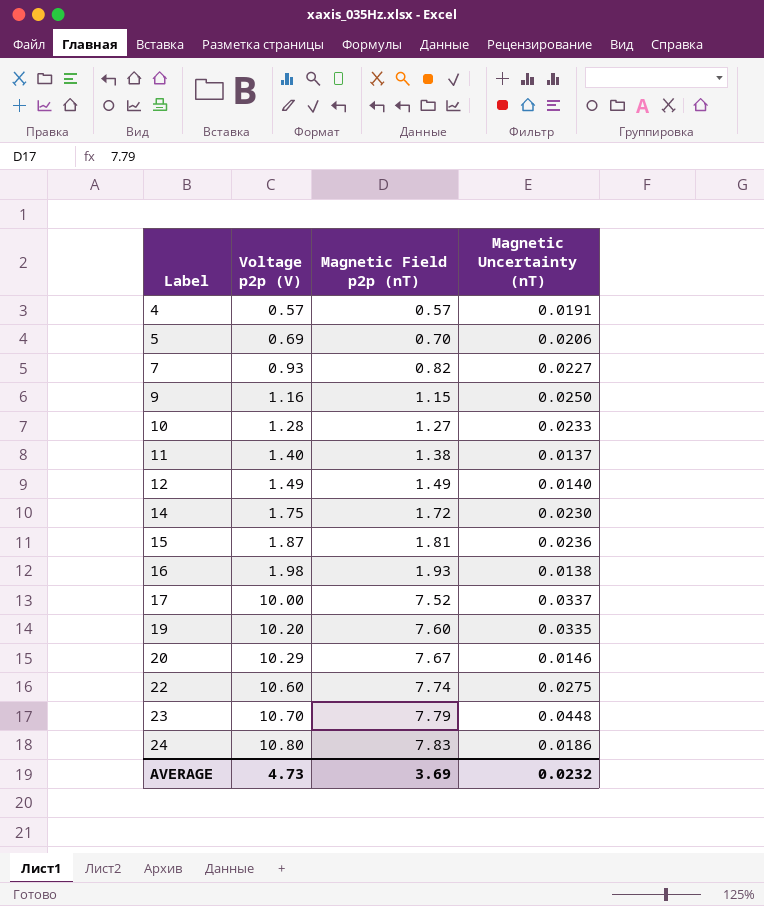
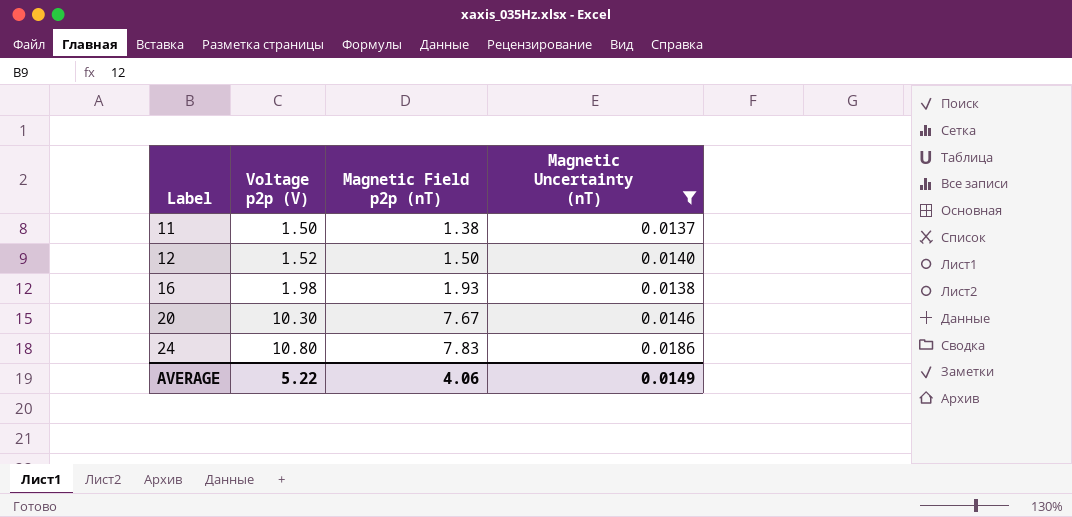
filter: none -> Magnetic Uncertainty (nT) <= 0.0186
11 | Voltage p2p (V): 1.40 -> 1.50
12 | Voltage p2p (V): 1.49 -> 1.52
12 | Magnetic Field p2p (nT): 1.49 -> 1.50
20 | Voltage p2p (V): 10.29 -> 10.30
AVERAGE | Voltage p2p (V): 4.73 -> 5.22
AVERAGE | Magnetic Field p2p (nT): 3.69 -> 4.06
AVERAGE | Magnetic Uncertainty (nT): 0.0232 -> 0.0149

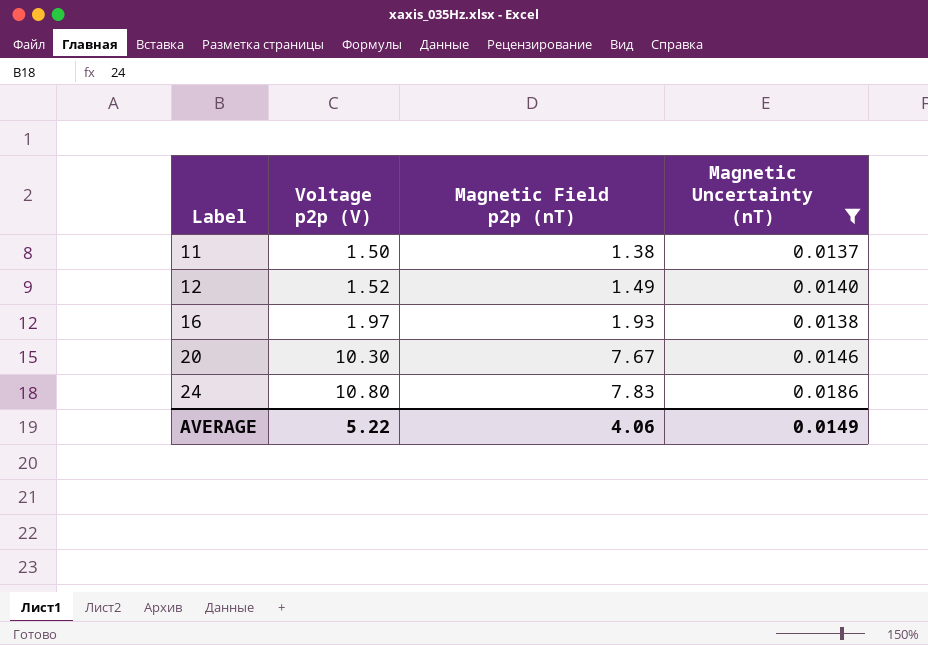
12 | Magnetic Field p2p (nT): 1.50 -> 1.49
16 | Voltage p2p (V): 1.98 -> 1.97

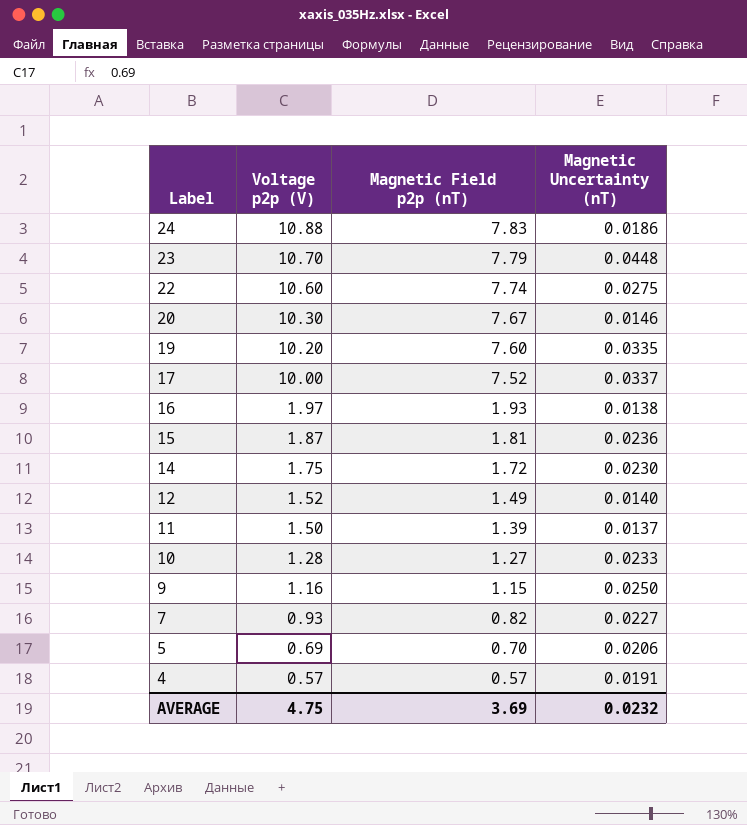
filter: Magnetic Uncertainty (nT) <= 0.0186 -> none
row order: Label ascending -> Label descending
24 | Voltage p2p (V): 10.80 -> 10.88
11 | Magnetic Field p2p (nT): 1.38 -> 1.39
AVERAGE | Voltage p2p (V): 5.22 -> 4.75
AVERAGE | Magnetic Field p2p (nT): 4.06 -> 3.69
AVERAGE | Magnetic Uncertainty (nT): 0.0149 -> 0.0232

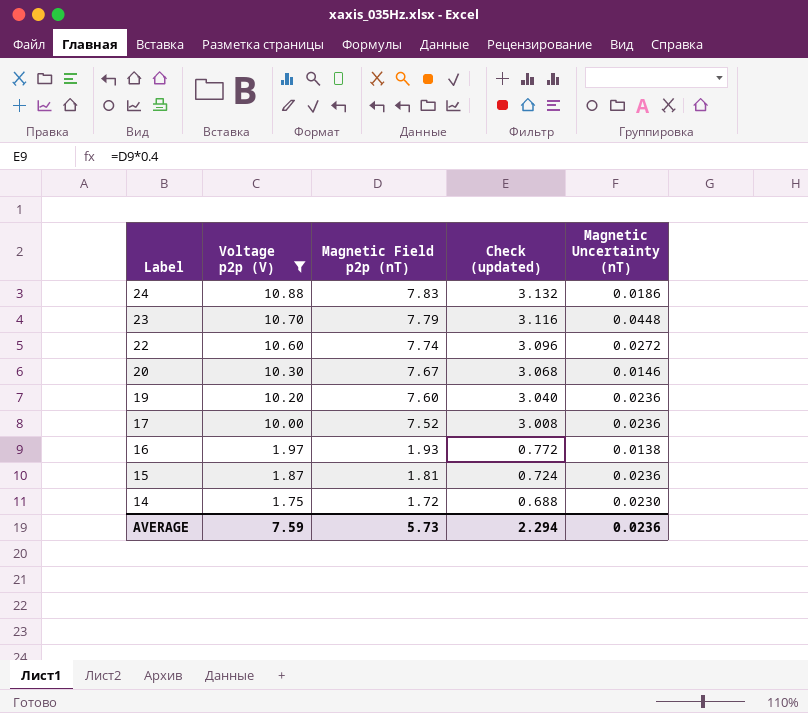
filter: none -> Voltage p2p (V) >= 1.75
column Check (updated) | formula: none -> [Magnetic Field p2p (nT)] * 0.4
22 | Magnetic Uncertainty (nT): 0.0275 -> 0.0272
19 | Magnetic Uncertainty (nT): 0.0335 -> 0.0236
17 | Magnetic Uncertainty (nT): 0.0337 -> 0.0236
AVERAGE | Voltage p2p (V): 4.75 -> 7.59
AVERAGE | Magnetic Field p2p (nT): 3.69 -> 5.73
AVERAGE | Magnetic Uncertainty (nT): 0.0232 -> 0.0236

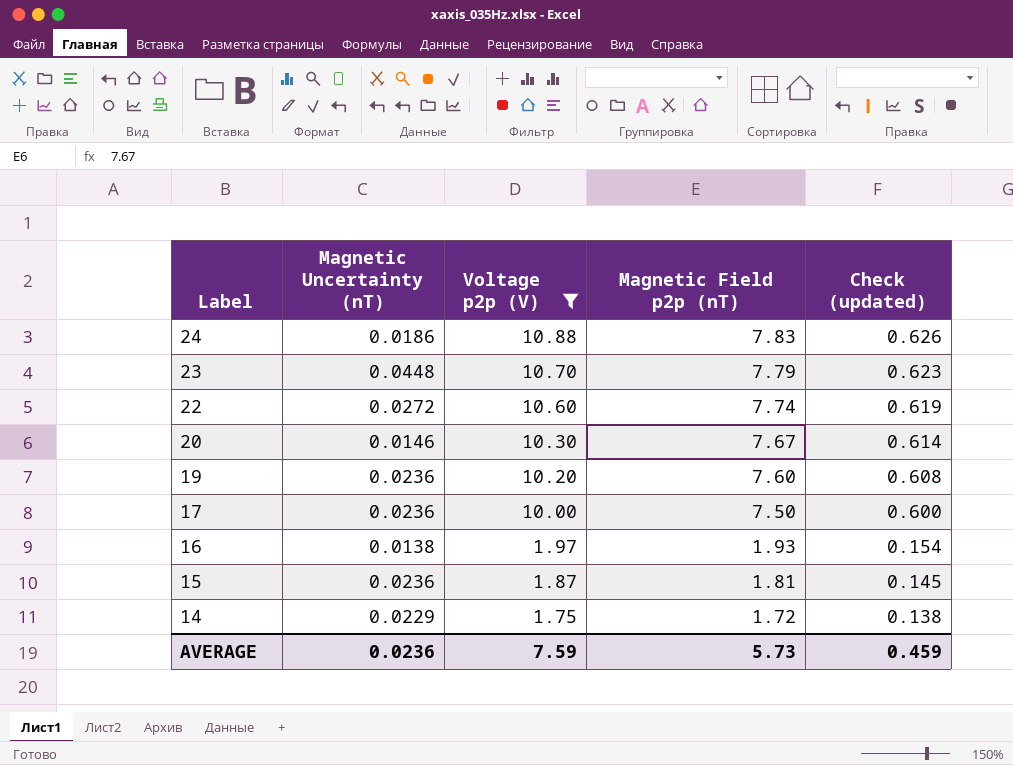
column Magnetic Uncertainty (nT) | position: 5 -> 2
column Check (updated) | formula: [Magnetic Field p2p (nT)] * 0.4 -> [Magnetic Field p2p (nT)] * 0.08
17 | Magnetic Field p2p (nT): 7.52 -> 7.50
14 | Magnetic Uncertainty (nT): 0.0230 -> 0.0229
AVERAGE | Check (updated): 2.294 -> 0.459

